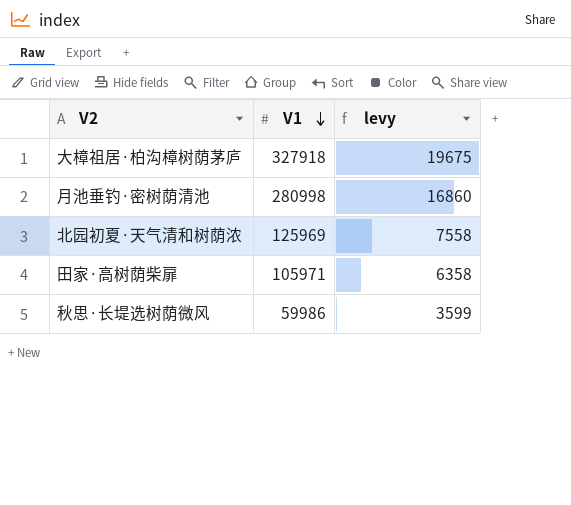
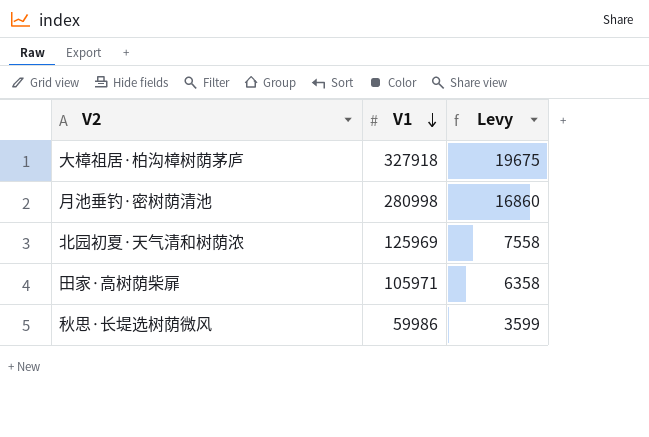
column name: levy -> Levy

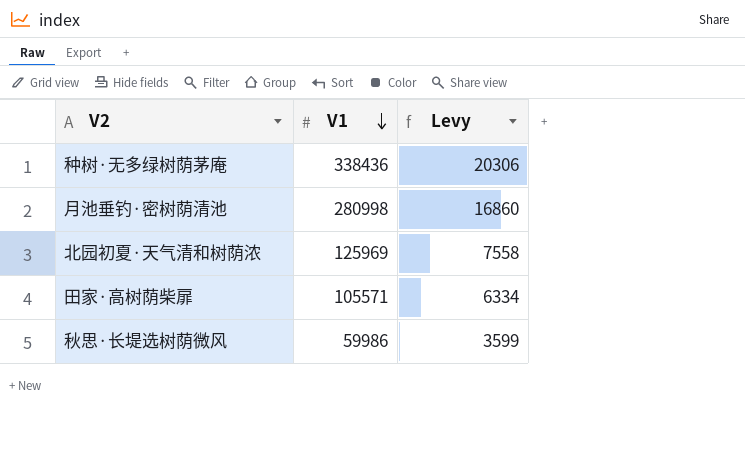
row 大樟祖居·柏沟樟树荫茅庐: 327918 | 19675 -> none
row 种树·无多绿树荫茅庵: none -> 338436 | 20306
田家·高树荫柴扉 | V1: 105971 -> 105571
田家·高树荫柴扉 | Levy: 6358 -> 6334

